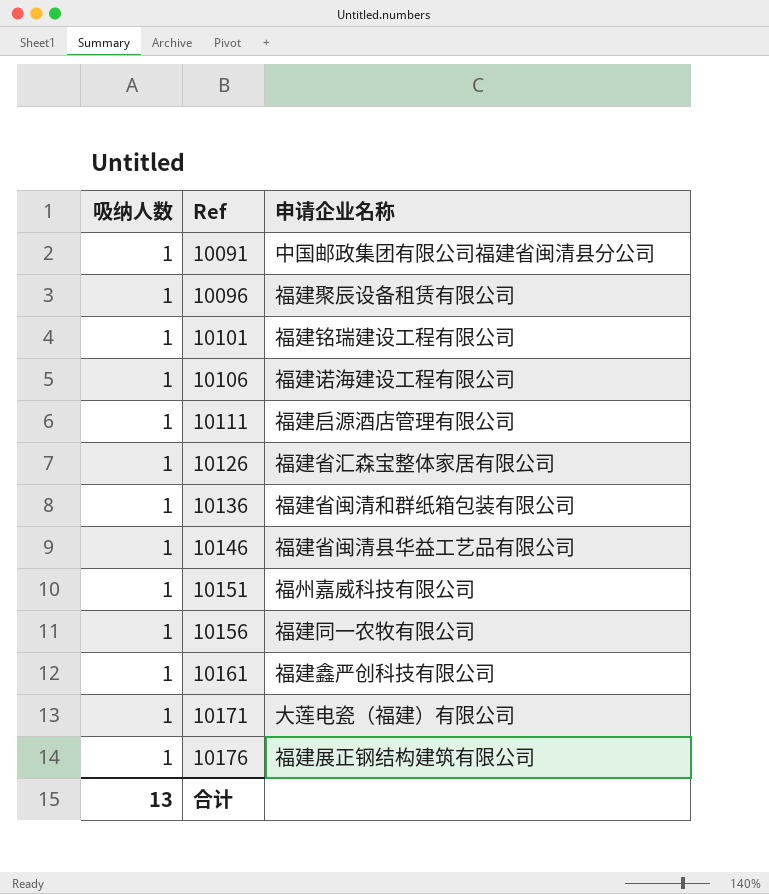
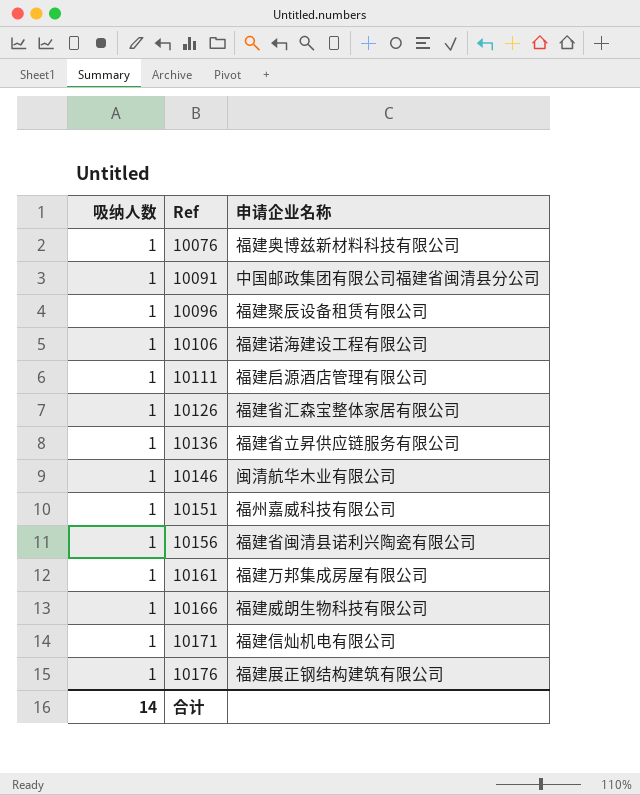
row 10101: 1 | 福建铭瑞建设工程有限公司 -> none
row 10076: none -> 1 | 福建奥博兹新材料科技有限公司
10136 | 申请企业名称: 福建省闽清和群纸箱包装有限公司 -> 福建省立昇供应链服务有限公司
10146 | 申请企业名称: 福建省闽清县华益工艺品有限公司 -> 闽清航华木业有限公司
10156 | 申请企业名称: 福建同一农牧有限公司 -> 福建省闽清县诺利兴陶瓷有限公司
10161 | 申请企业名称: 福建鑫严创科技有限公司 -> 福建万邦集成房屋有限公司
row 10166: none -> 1 | 福建威朗生物科技有限公司
10171 | 申请企业名称: 大莲电瓷（福建）有限公司 -> 福建信灿机电有限公司
合计 | 吸纳人数: 13 -> 14

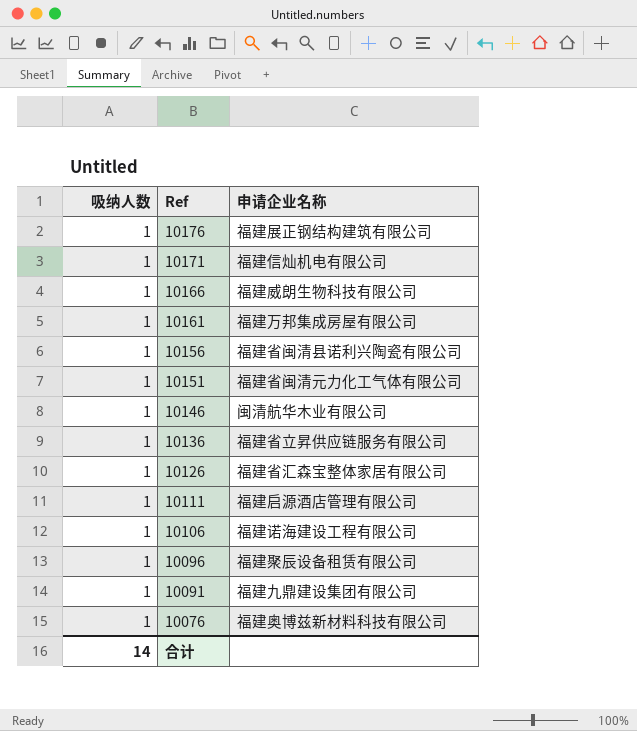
row order: Ref ascending -> Ref descending
10151 | 申请企业名称: 福州嘉威科技有限公司 -> 福建省闽清元力化工气体有限公司
10091 | 申请企业名称: 中国邮政集团有限公司福建省闽清县分公司 -> 福建九鼎建设集团有限公司

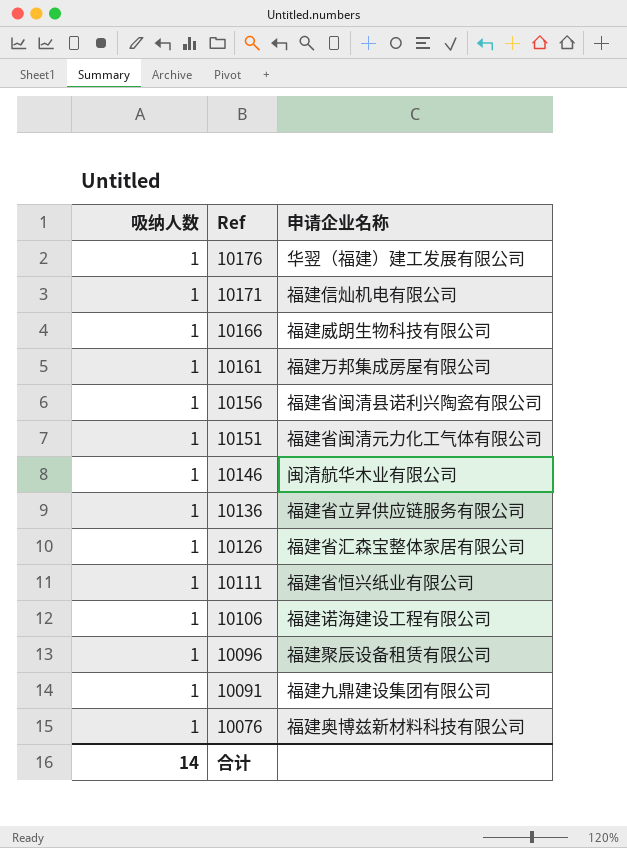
10176 | 申请企业名称: 福建展正钢结构建筑有限公司 -> 华翌（福建）建工发展有限公司
10111 | 申请企业名称: 福建启源酒店管理有限公司 -> 福建省恒兴纸业有限公司

